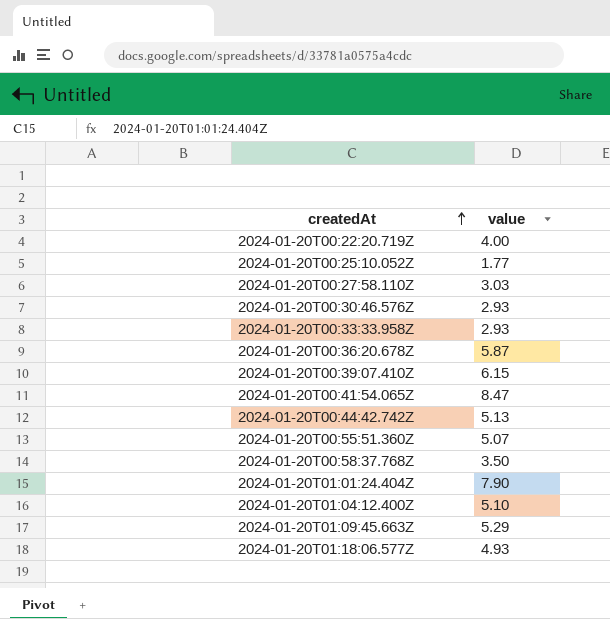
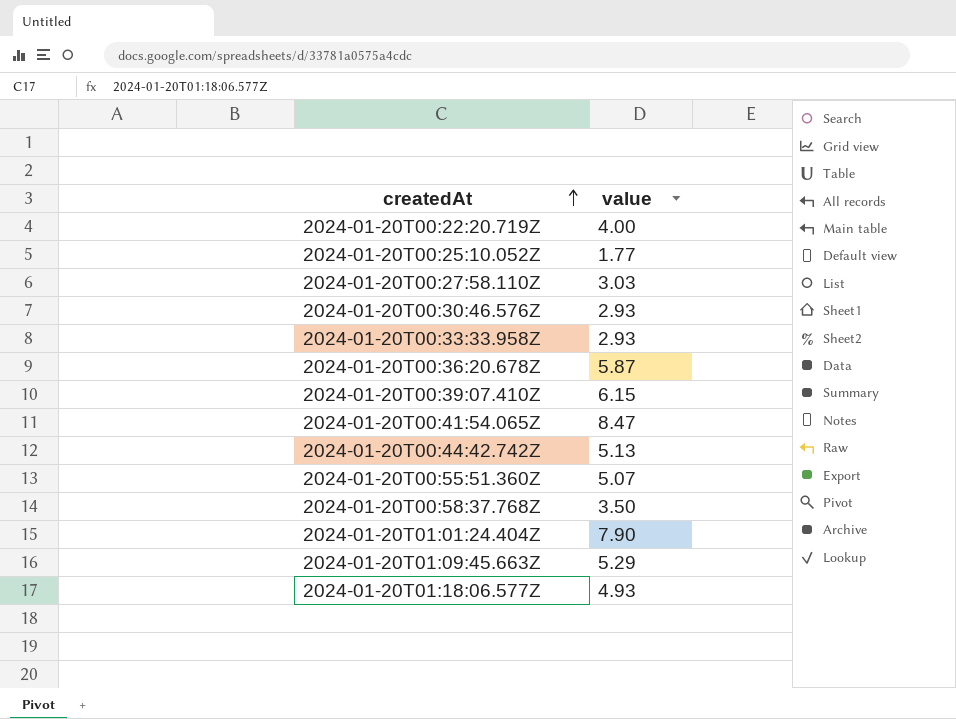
row 2024-01-20T01:04:12.400Z: 5.10 -> none

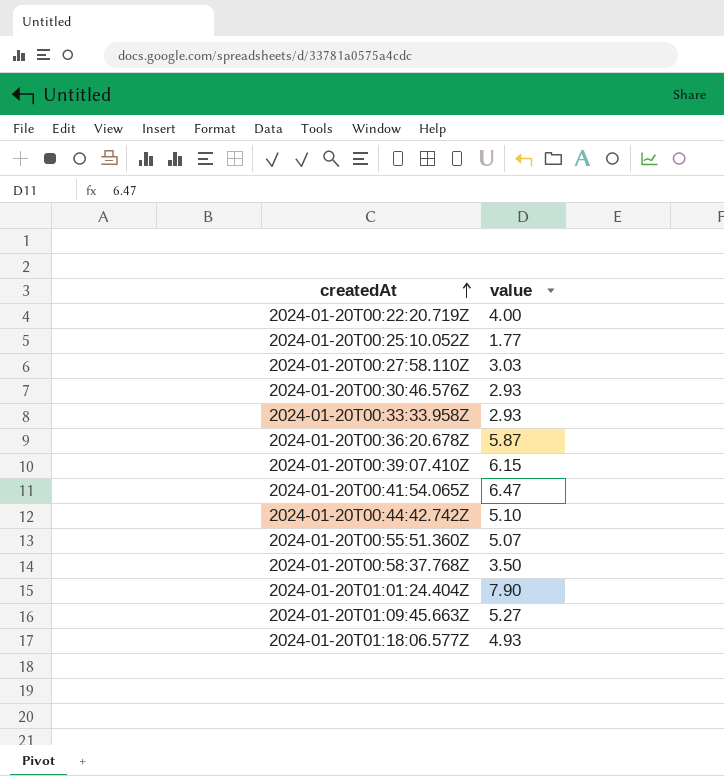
2024-01-20T00:41:54.065Z | value: 8.47 -> 6.47
2024-01-20T00:44:42.742Z | value: 5.13 -> 5.10
2024-01-20T01:09:45.663Z | value: 5.29 -> 5.27

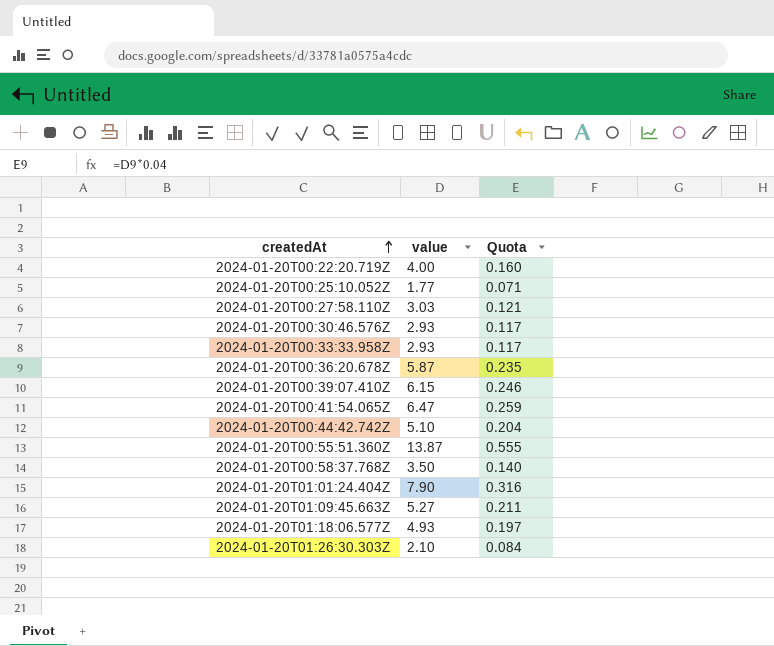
column Quota | formula: none -> [value] * 0.04
2024-01-20T00:55:51.360Z | value: 5.07 -> 13.87
row 2024-01-20T01:26:30.303Z: none -> 2.10 | 0.084

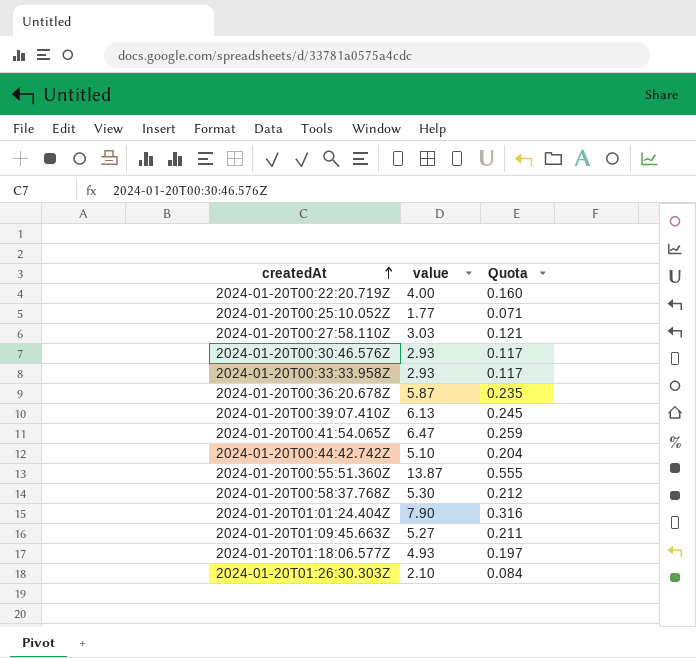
2024-01-20T00:39:07.410Z | value: 6.15 -> 6.13
2024-01-20T00:39:07.410Z | Quota: 0.246 -> 0.245
2024-01-20T00:58:37.768Z | value: 3.50 -> 5.30
2024-01-20T00:58:37.768Z | Quota: 0.140 -> 0.212

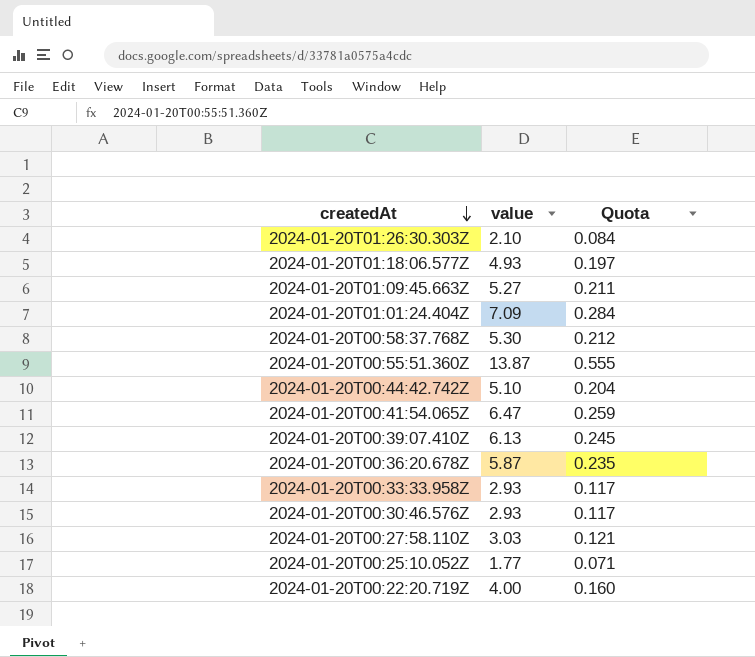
row order: createdAt ascending -> createdAt descending
2024-01-20T01:01:24.404Z | value: 7.90 -> 7.09
2024-01-20T01:01:24.404Z | Quota: 0.316 -> 0.284

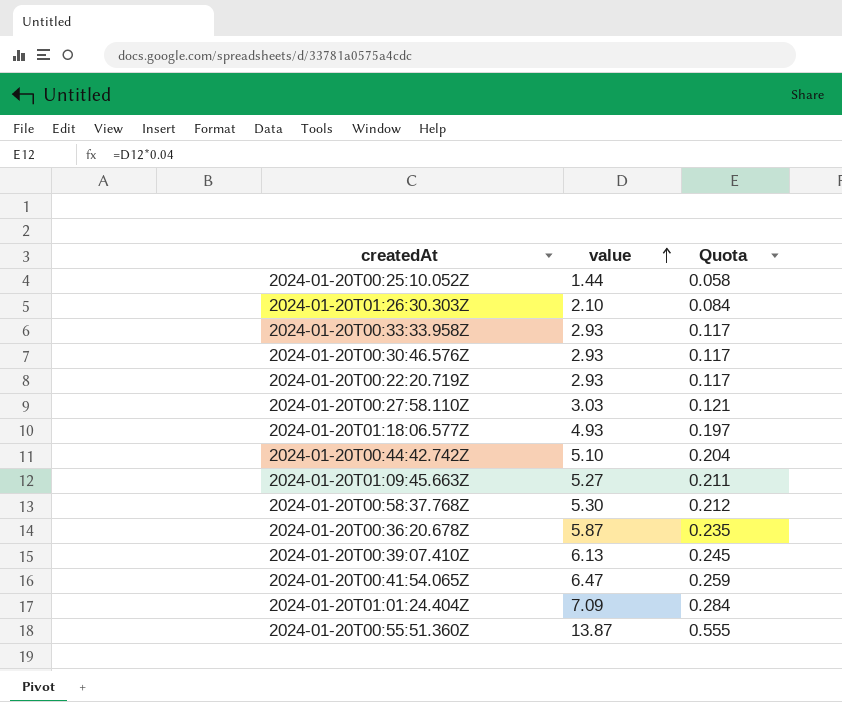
row order: createdAt descending -> value ascending
2024-01-20T00:25:10.052Z | value: 1.77 -> 1.44
2024-01-20T00:25:10.052Z | Quota: 0.071 -> 0.058
2024-01-20T00:22:20.719Z | value: 4.00 -> 2.93
2024-01-20T00:22:20.719Z | Quota: 0.160 -> 0.117

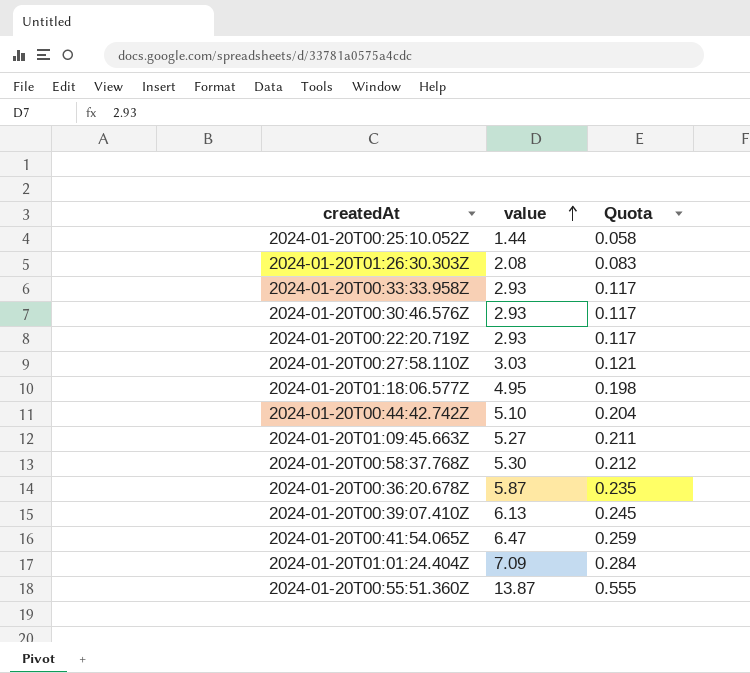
2024-01-20T01:26:30.303Z | value: 2.10 -> 2.08
2024-01-20T01:26:30.303Z | Quota: 0.084 -> 0.083
2024-01-20T01:18:06.577Z | value: 4.93 -> 4.95
2024-01-20T01:18:06.577Z | Quota: 0.197 -> 0.198

